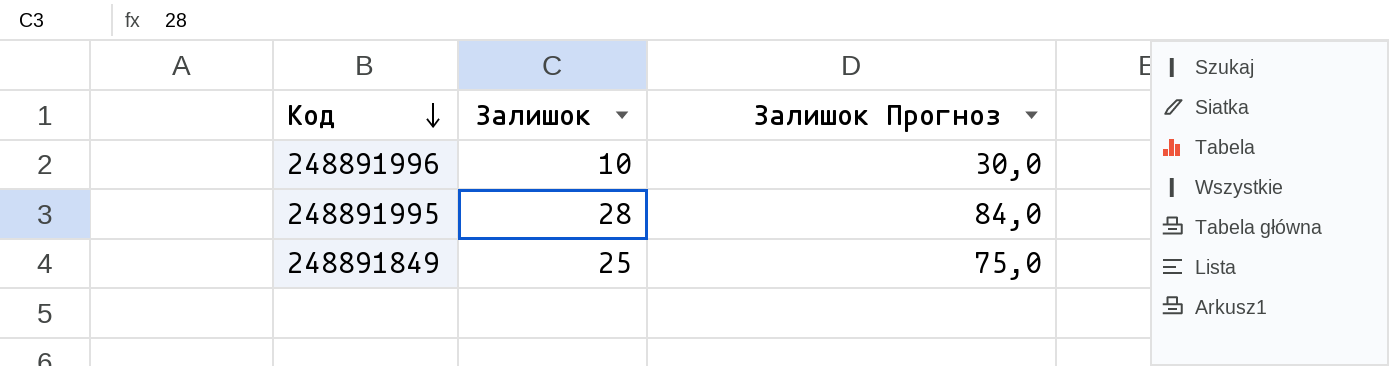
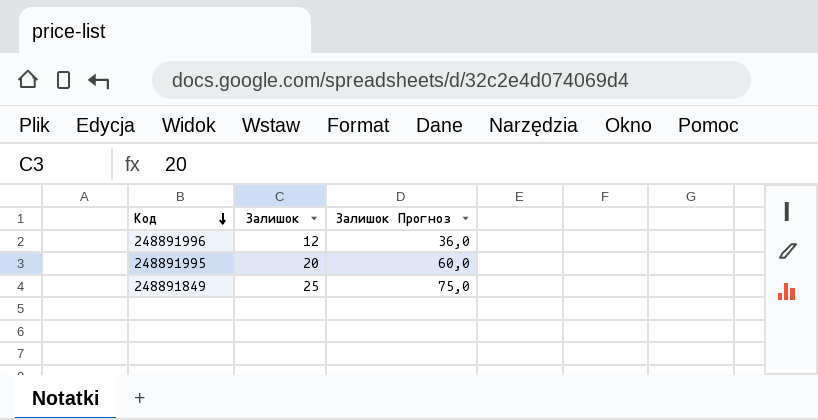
248891996 | Залишок: 10 -> 12
248891996 | Залишок Прогноз: 30,0 -> 36,0
248891995 | Залишок: 28 -> 20
248891995 | Залишок Прогноз: 84,0 -> 60,0

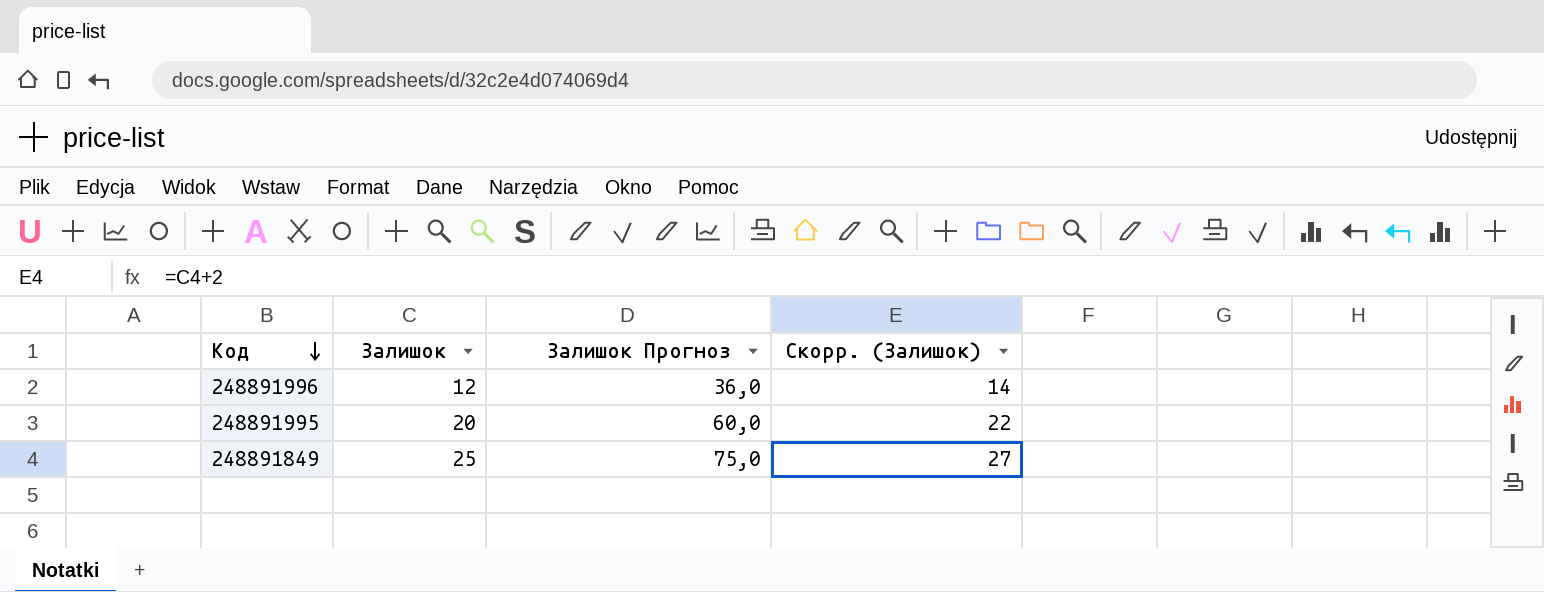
column Скорр. (Залишок) | formula: none -> [Залишок] + 2

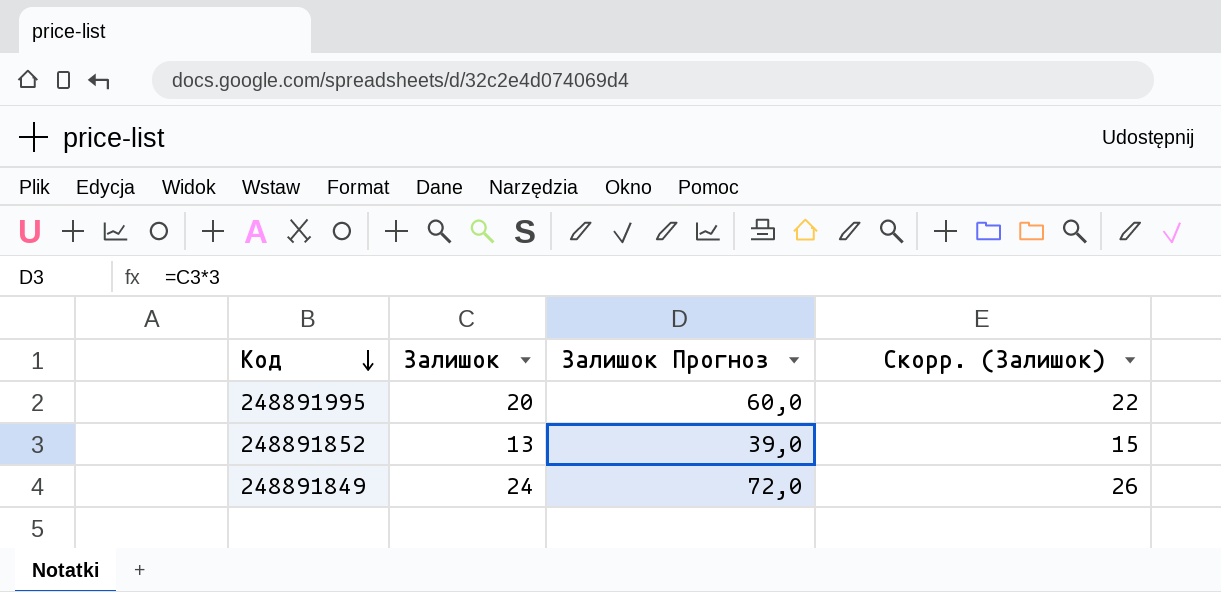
row 248891996: 12 | 36,0 | 14 -> none
row 248891852: none -> 13 | 39,0 | 15
248891849 | Залишок: 25 -> 24
248891849 | Залишок Прогноз: 75,0 -> 72,0
248891849 | Скорр. (Залишок): 27 -> 26

